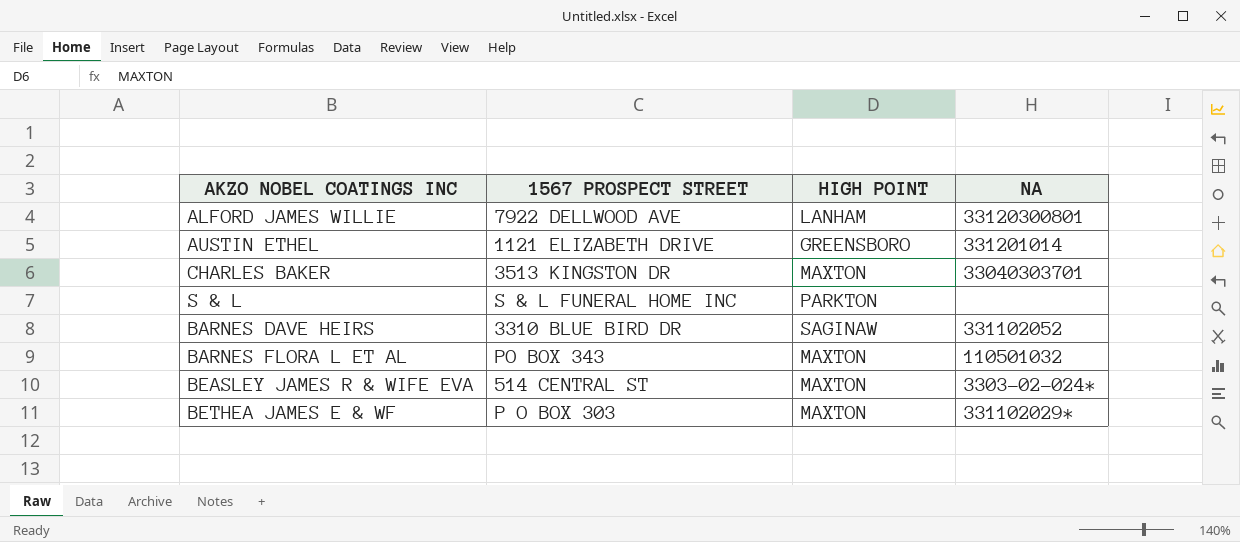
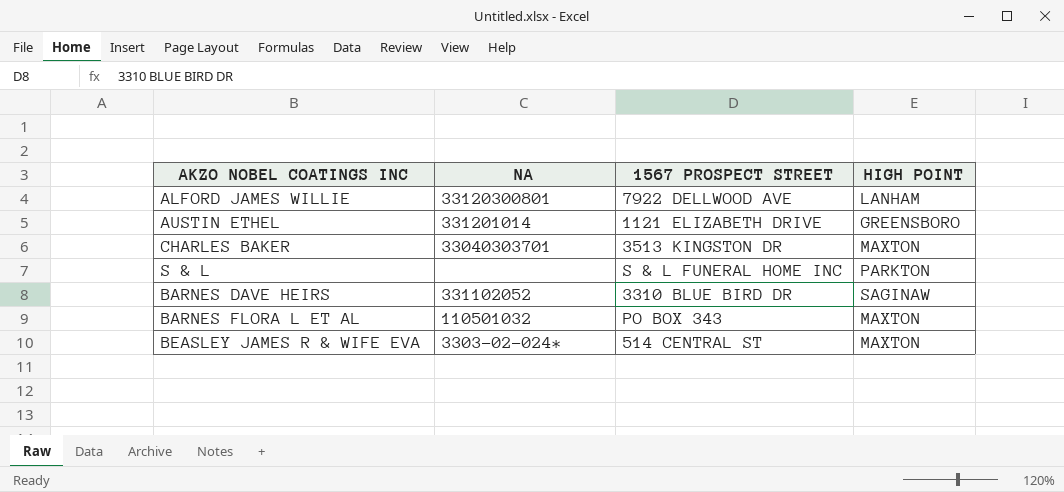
column NA | position: 4 -> 2
row BETHEA JAMES E & WF: P O BOX 303 | MAXTON | 331102029* -> none

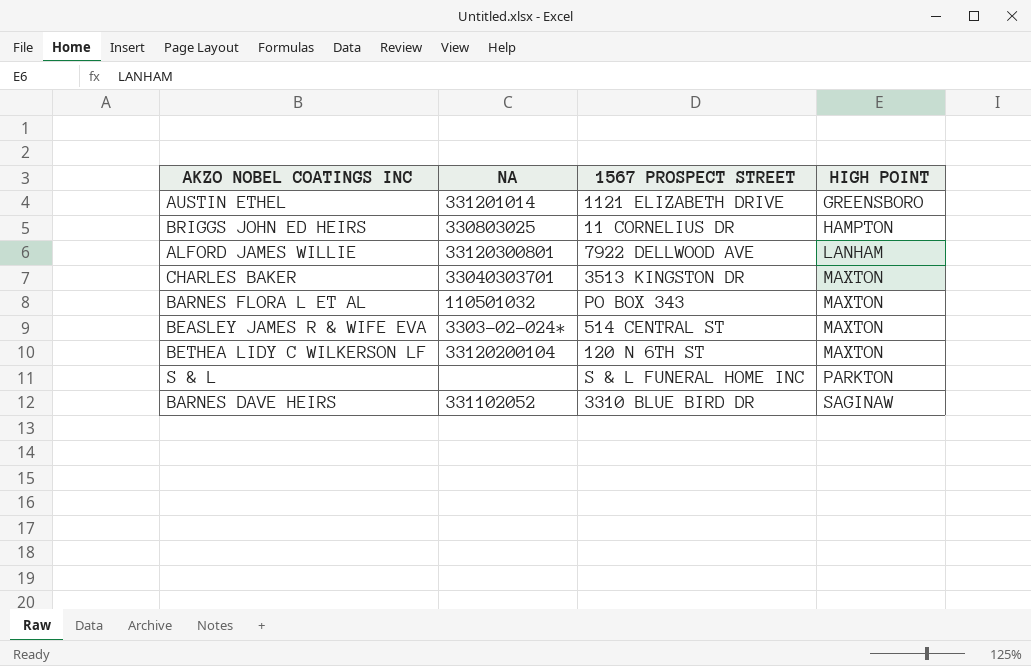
row order: none -> HIGH POINT ascending
row BRIGGS JOHN ED HEIRS: none -> 330803025 | 11 CORNELIUS DR | HAMPTON
row BETHEA LIDY C WILKERSON LF: none -> 33120200104 | 120 N 6TH ST | MAXTON

